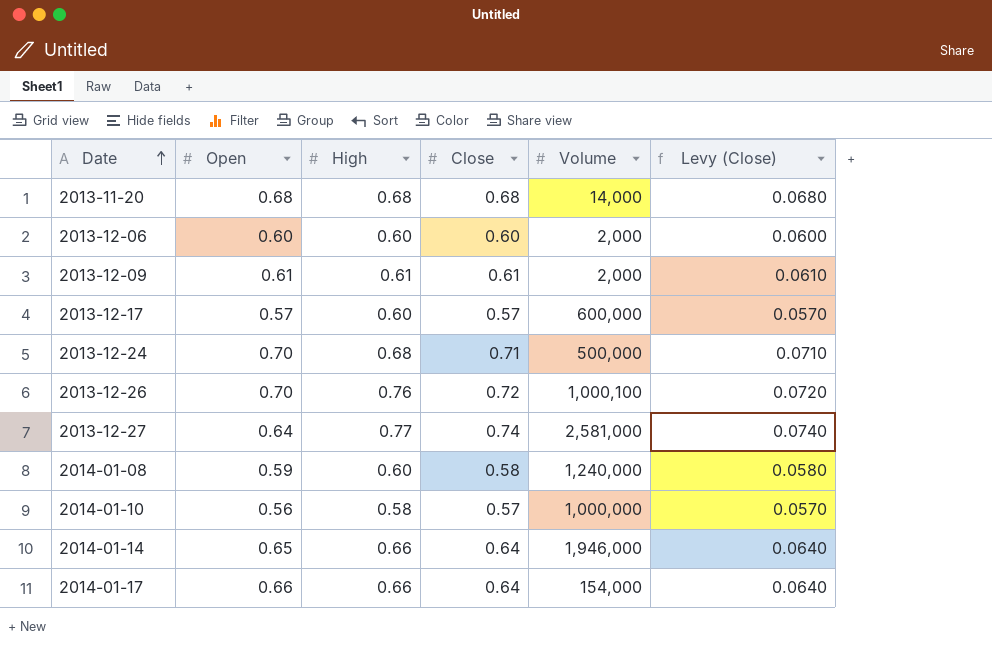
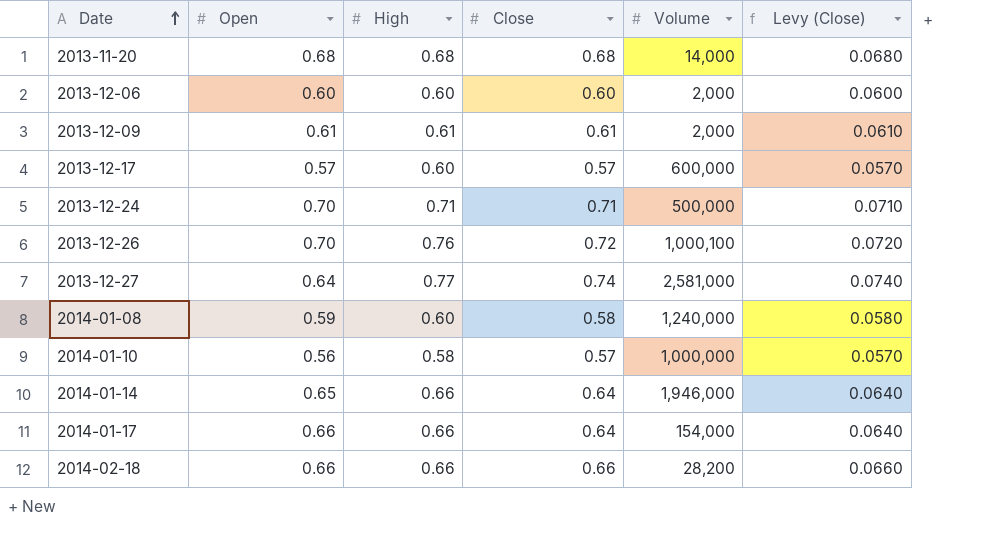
2013-12-24 | High: 0.68 -> 0.71
row 2014-02-18: none -> 0.66 | 0.66 | 0.66 | 28,200 | 0.0660

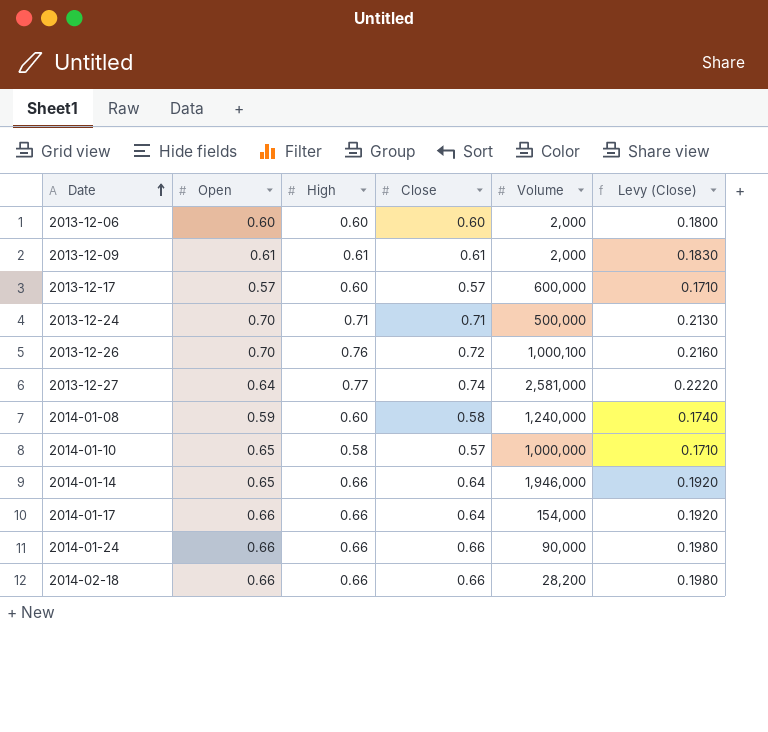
column Levy (Close) | formula: [Close] * 0.1 -> [Close] * 0.3
row 2013-11-20: 0.68 | 0.68 | 0.68 | 14,000 | 0.0680 -> none
2014-01-10 | Open: 0.56 -> 0.65
row 2014-01-24: none -> 0.66 | 0.66 | 0.66 | 90,000 | 0.1980

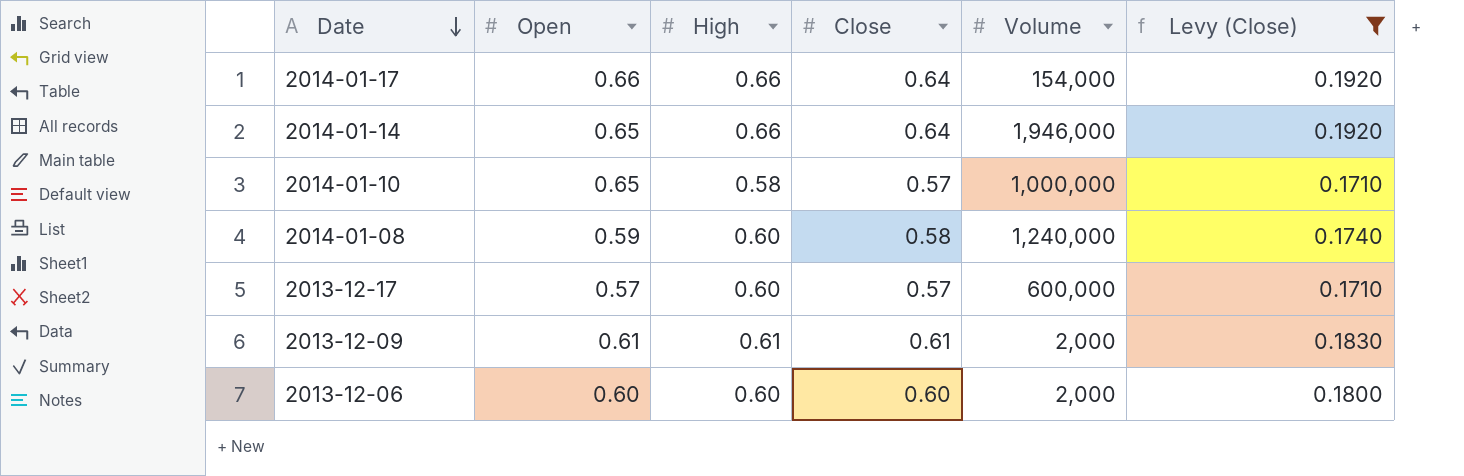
filter: none -> Levy (Close) <= 0.1920
row order: Date ascending -> Date descending

